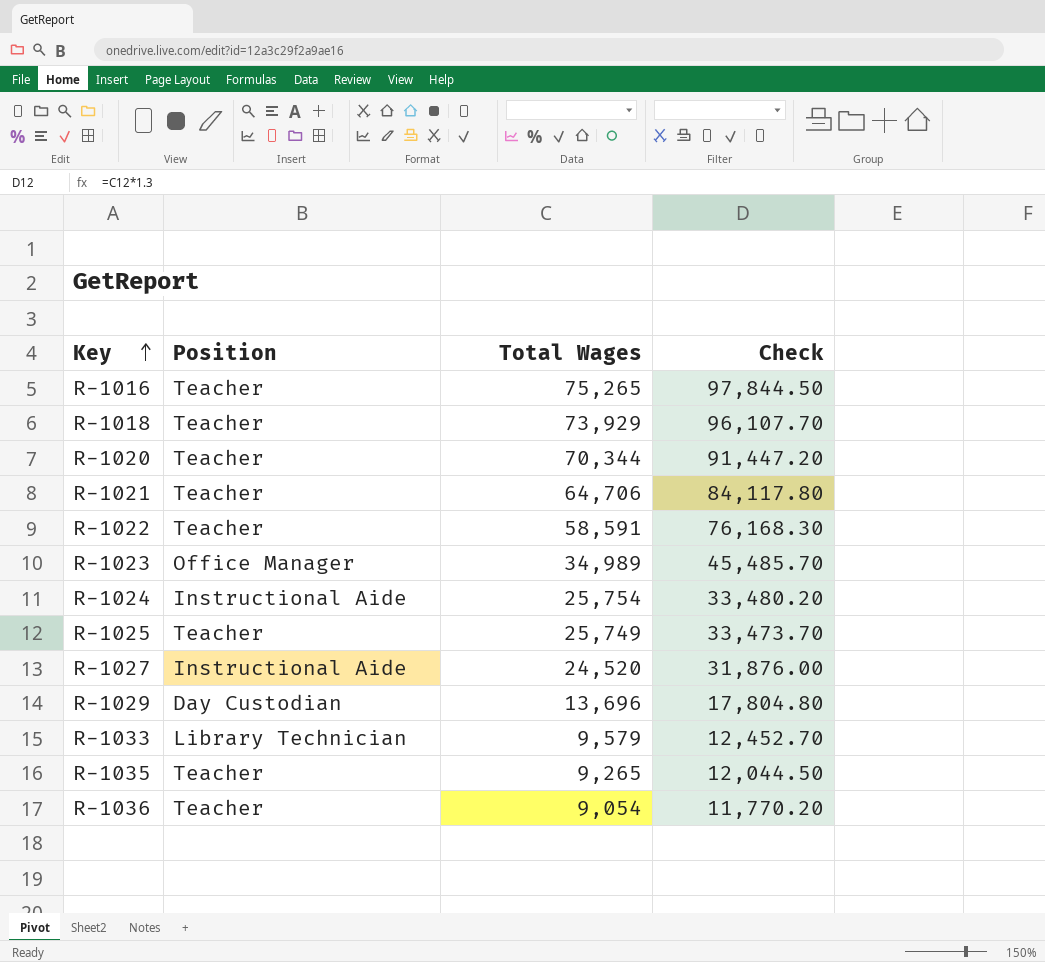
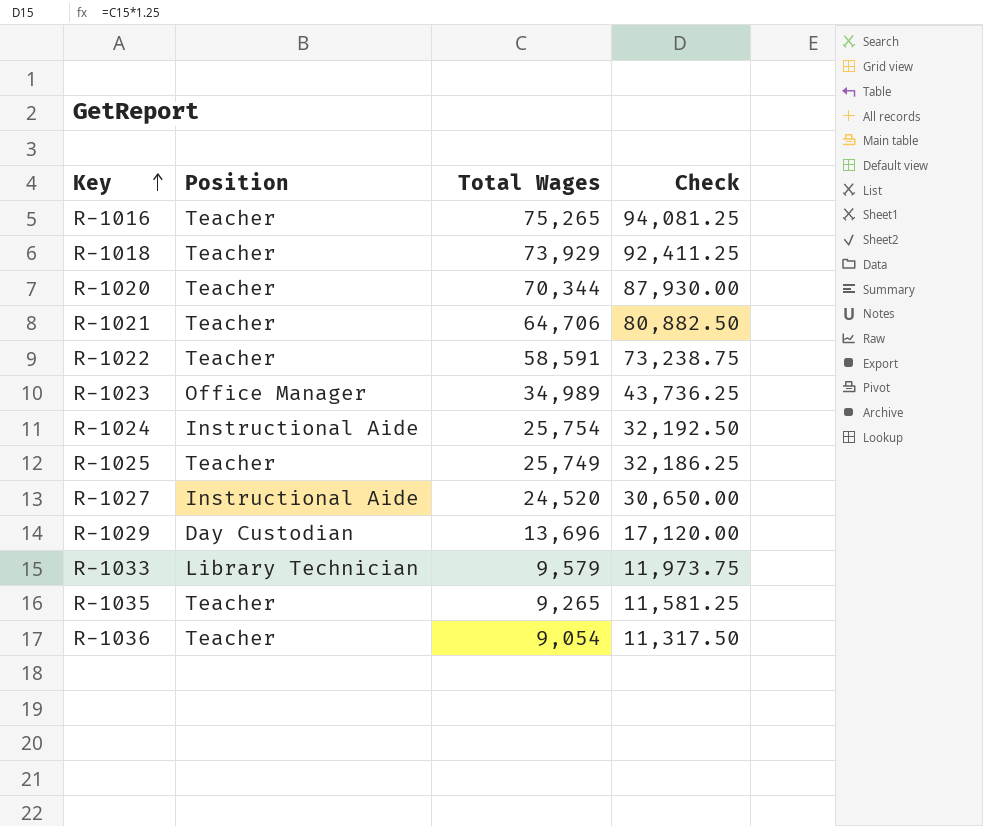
column Check | formula: [Total Wages] * 1.3 -> [Total Wages] * 1.25

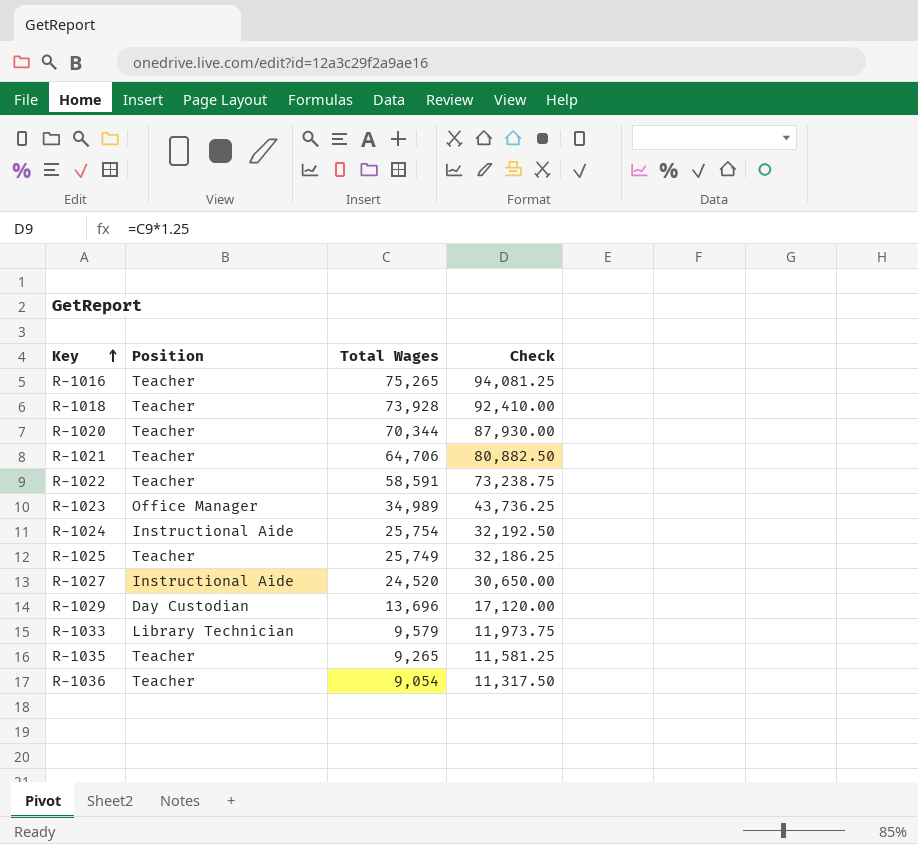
R-1018 | Total Wages: 73,929 -> 73,928
R-1018 | Check: 92,411.25 -> 92,410.00

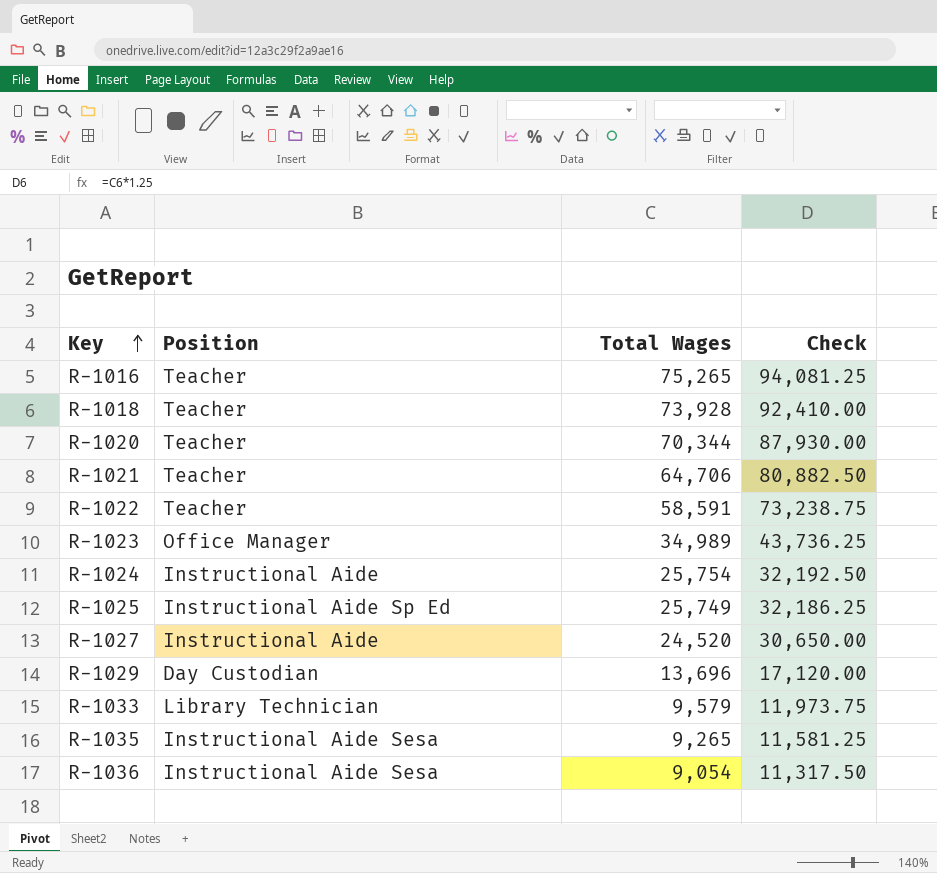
R-1025 | Position: Teacher -> Instructional Aide Sp Ed
R-1035 | Position: Teacher -> Instructional Aide Sesa
R-1036 | Position: Teacher -> Instructional Aide Sesa

